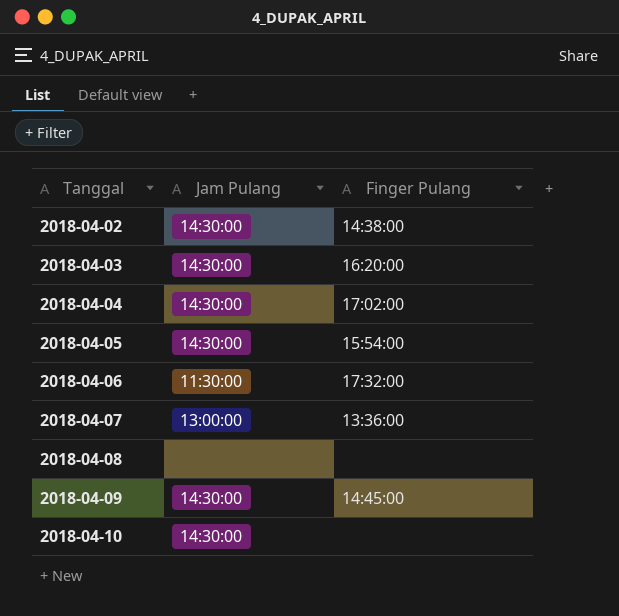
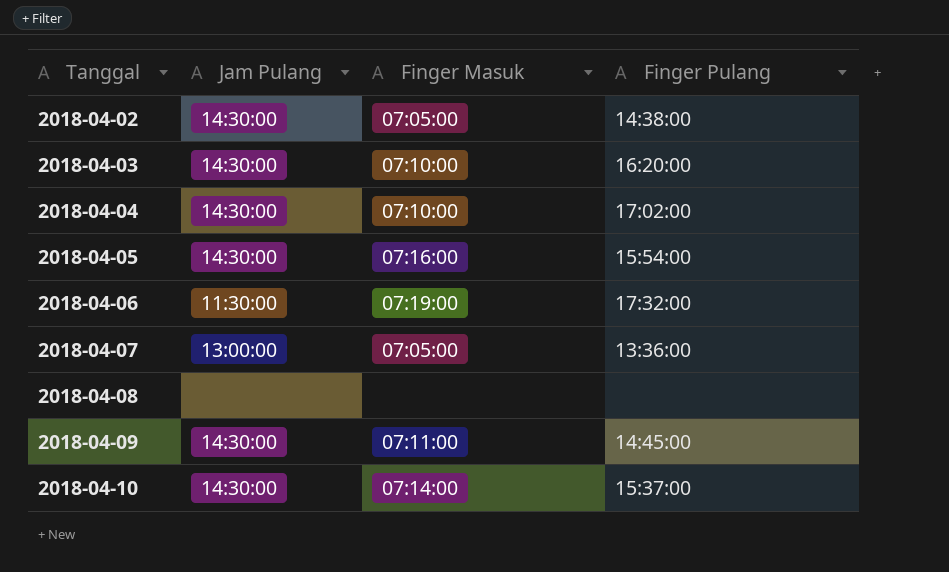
column Finger Masuk | position: none -> 3
2018-04-10 | Finger Pulang: none -> 15:37:00

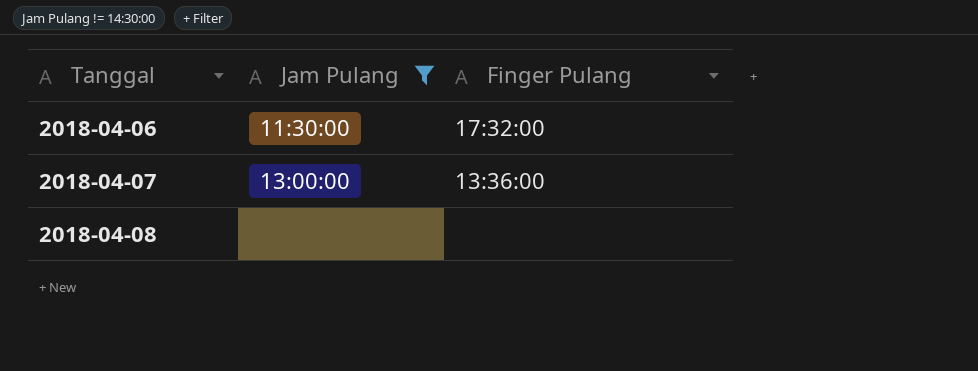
filter: none -> Jam Pulang != 14:30:00
column Finger Masuk | position: 3 -> none

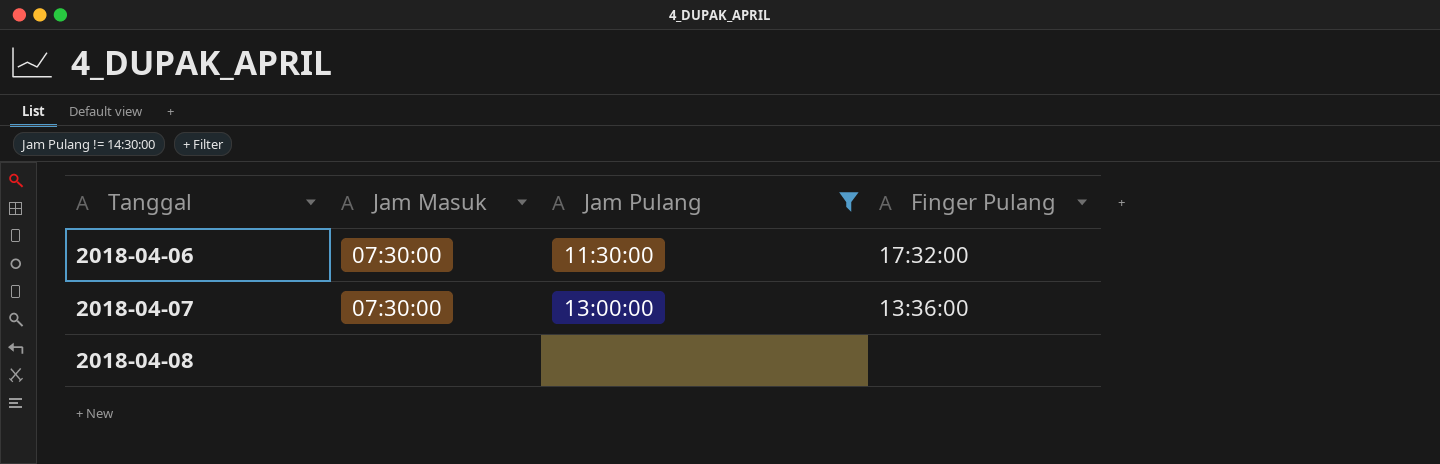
column Jam Masuk | position: none -> 2

